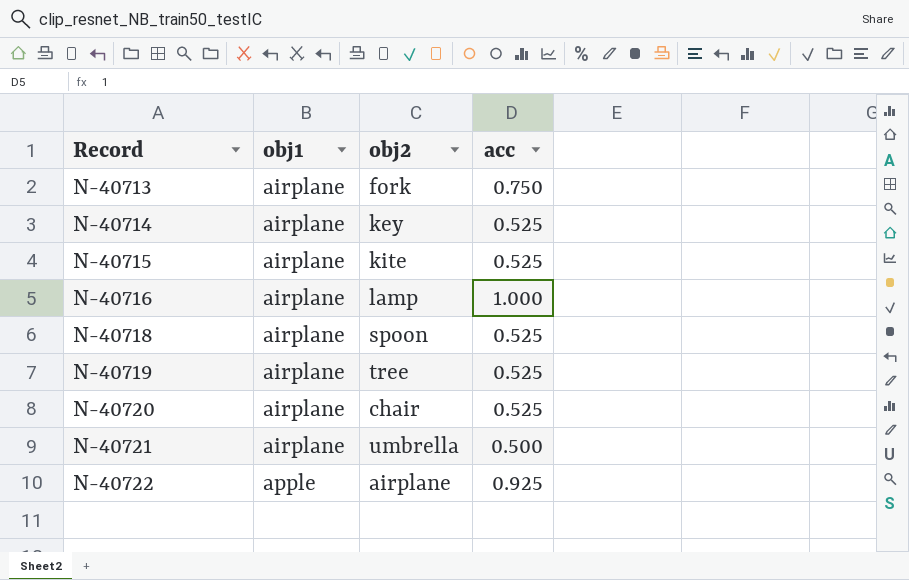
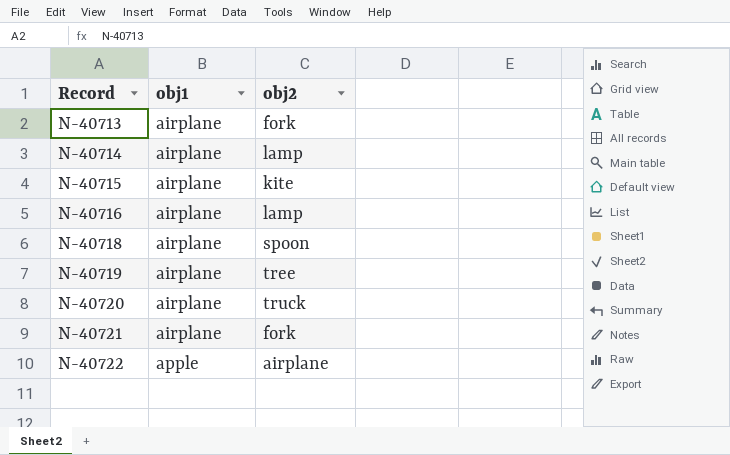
column acc | position: 4 -> none
N-40714 | obj2: key -> lamp
N-40720 | obj2: chair -> truck
N-40721 | obj2: umbrella -> fork

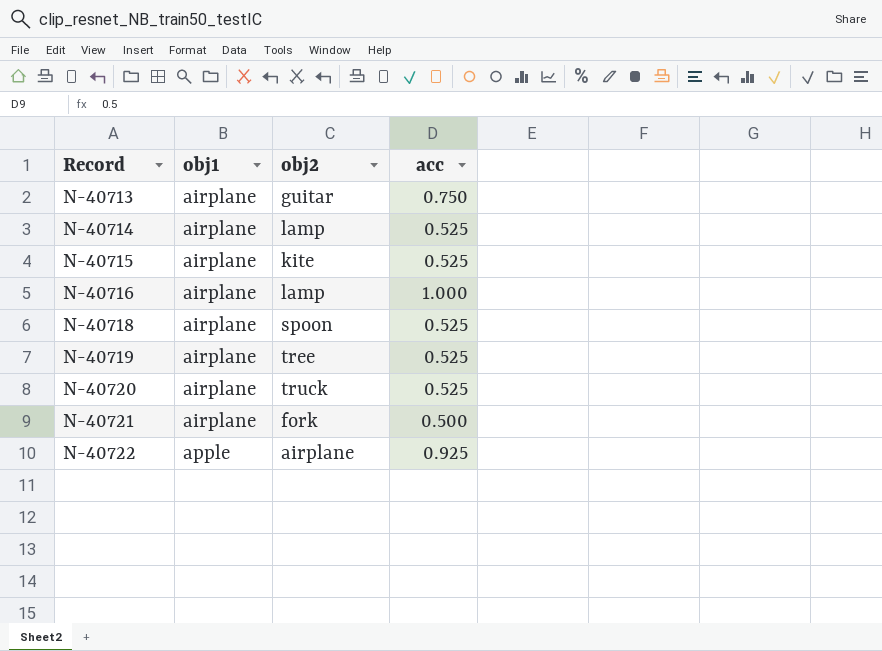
column acc | position: none -> 4
N-40713 | obj2: fork -> guitar

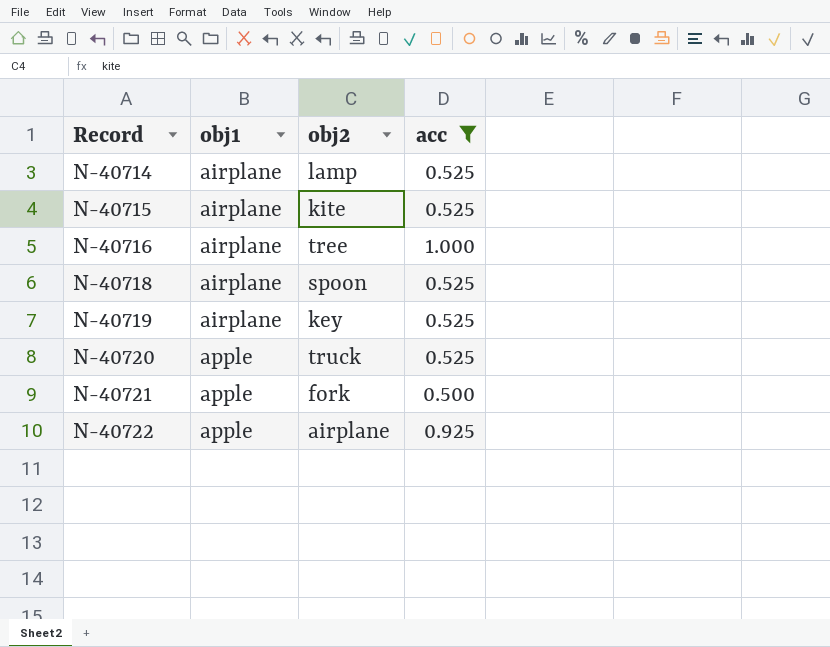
filter: none -> acc != 0.750
N-40716 | obj2: lamp -> tree
N-40719 | obj2: tree -> key
N-40720 | obj1: airplane -> apple
N-40721 | obj1: airplane -> apple

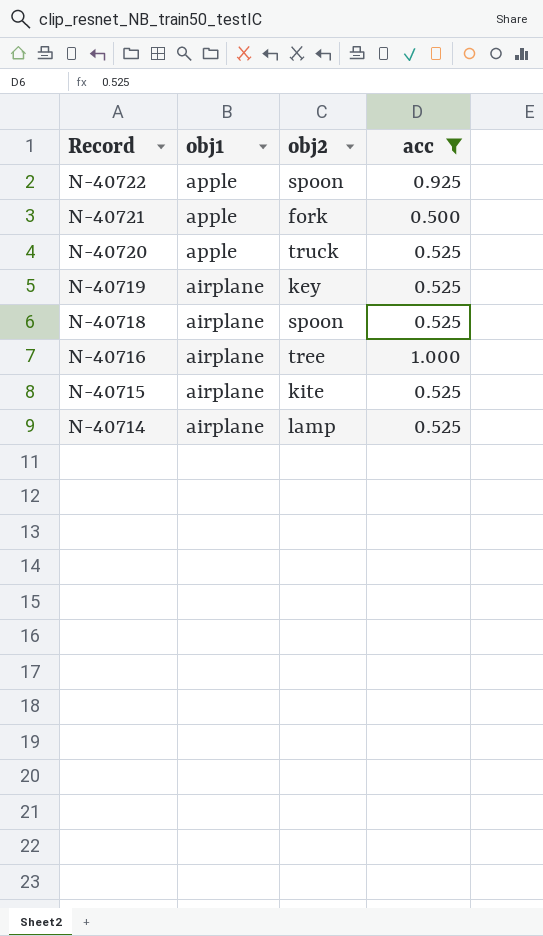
row order: Record ascending -> Record descending
N-40722 | obj2: airplane -> spoon

